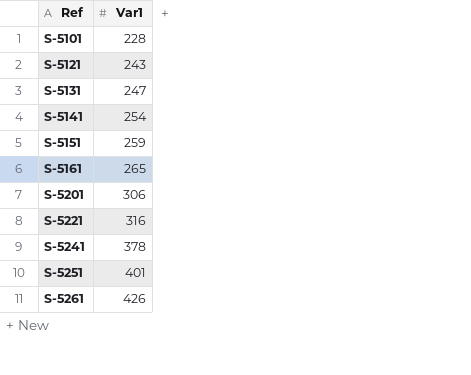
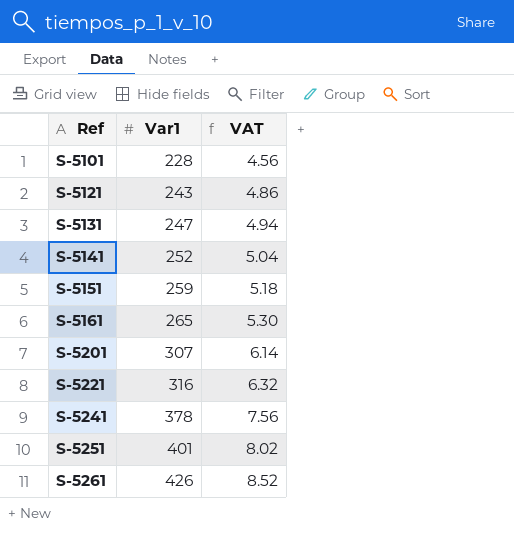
column VAT | formula: none -> [Var1] * 0.02
S-5141 | Var1: 254 -> 252
S-5201 | Var1: 306 -> 307

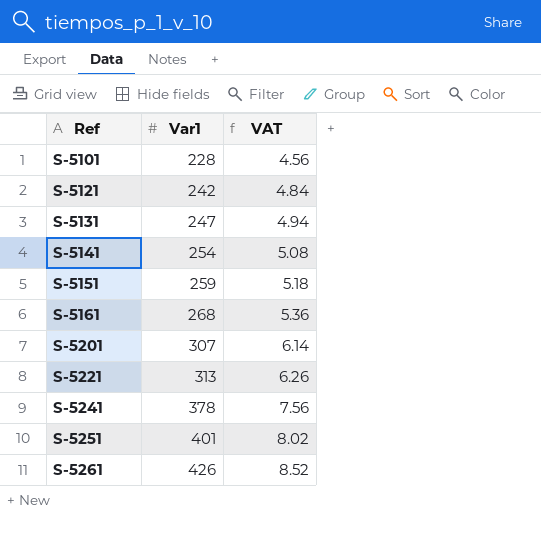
S-5121 | Var1: 243 -> 242
S-5121 | VAT: 4.86 -> 4.84
S-5141 | Var1: 252 -> 254
S-5141 | VAT: 5.04 -> 5.08
S-5161 | Var1: 265 -> 268
S-5161 | VAT: 5.30 -> 5.36
S-5221 | Var1: 316 -> 313
S-5221 | VAT: 6.32 -> 6.26

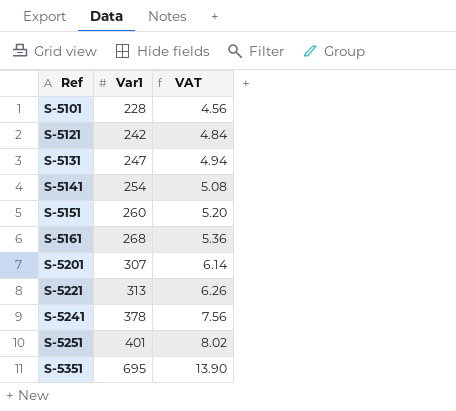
row S-5261: 426 | 8.52 -> none
S-5151 | Var1: 259 -> 260
S-5151 | VAT: 5.18 -> 5.20
row S-5351: none -> 695 | 13.90

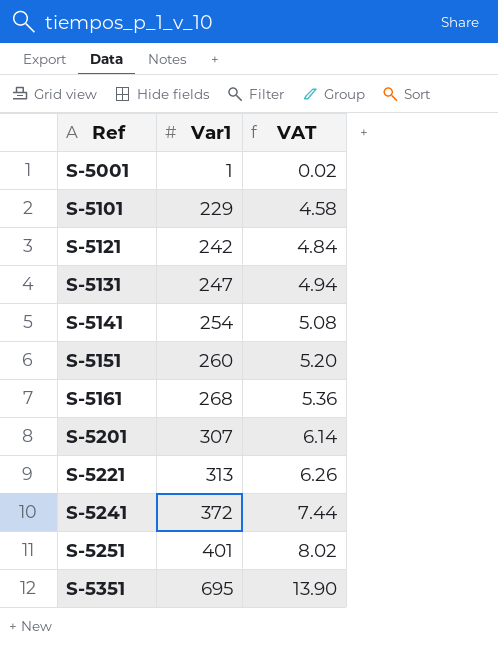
row S-5001: none -> 1 | 0.02
S-5101 | Var1: 228 -> 229
S-5101 | VAT: 4.56 -> 4.58
S-5241 | Var1: 378 -> 372
S-5241 | VAT: 7.56 -> 7.44

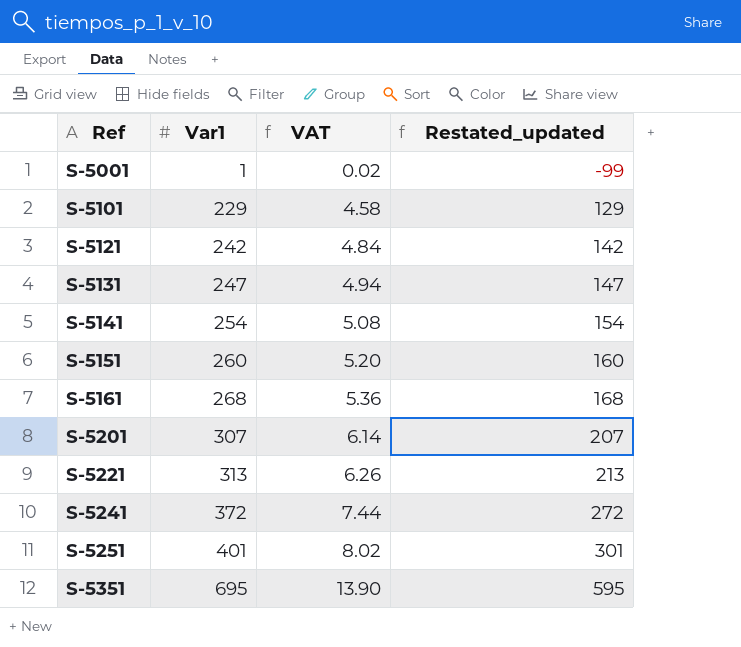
column Restated_updated | formula: none -> [Var1] - 100

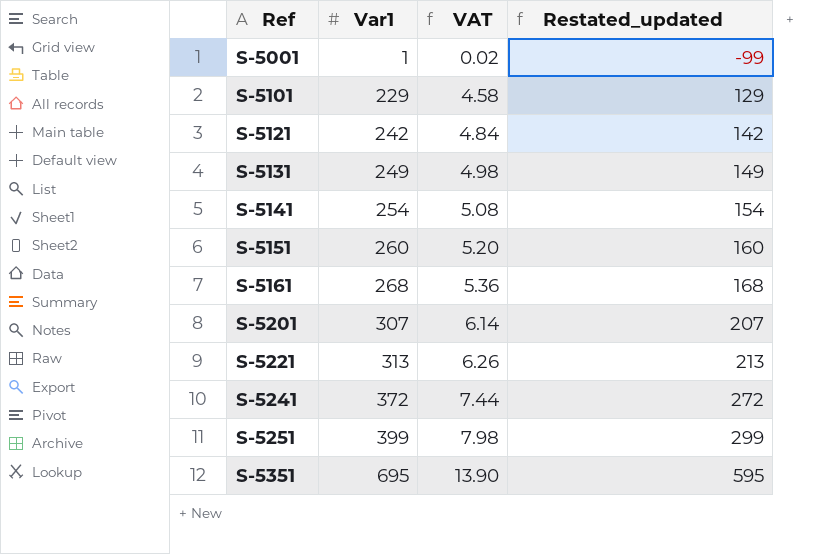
S-5131 | Var1: 247 -> 249
S-5131 | VAT: 4.94 -> 4.98
S-5131 | Restated_updated: 147 -> 149
S-5251 | Var1: 401 -> 399
S-5251 | VAT: 8.02 -> 7.98
S-5251 | Restated_updated: 301 -> 299

